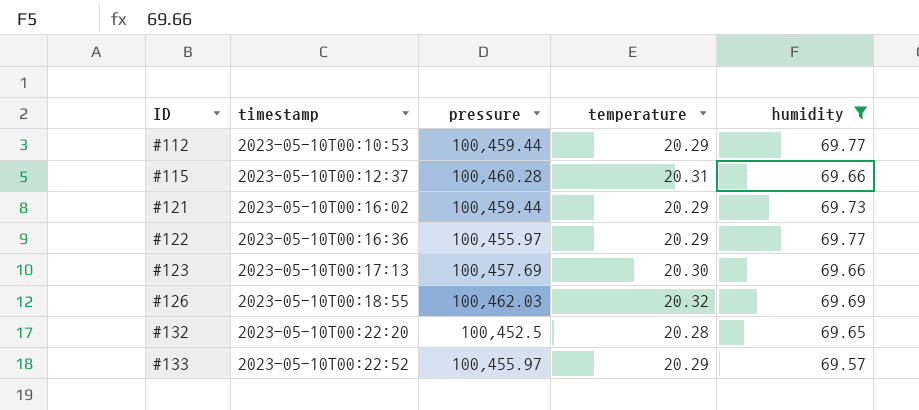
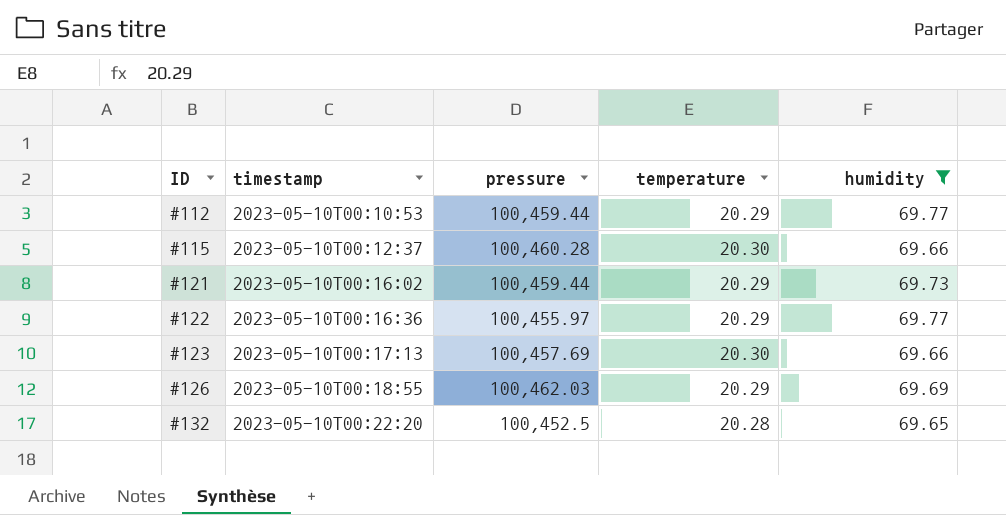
row #133: 2023-05-10T00:22:52 | 100,455.97 | 20.29 | 69.57 -> none
#115 | temperature: 20.31 -> 20.30
#126 | temperature: 20.32 -> 20.29

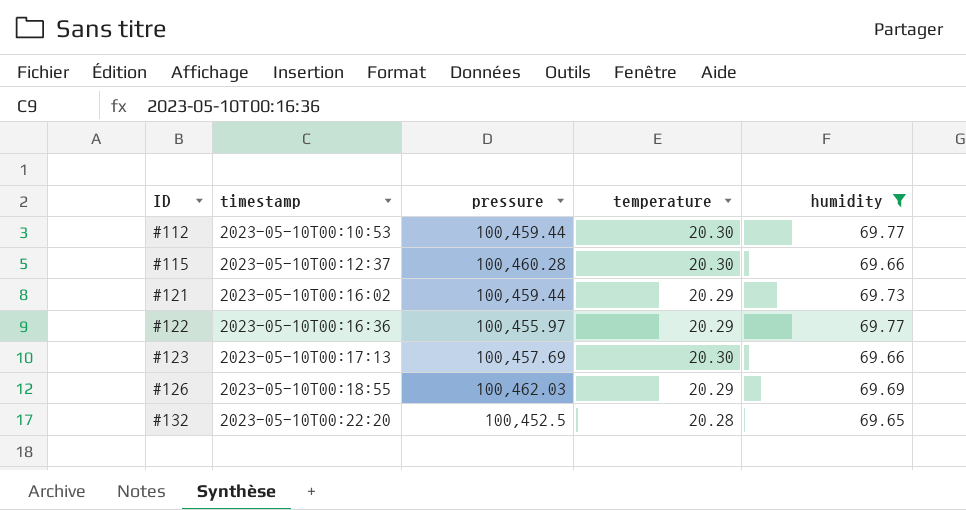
#112 | temperature: 20.29 -> 20.30

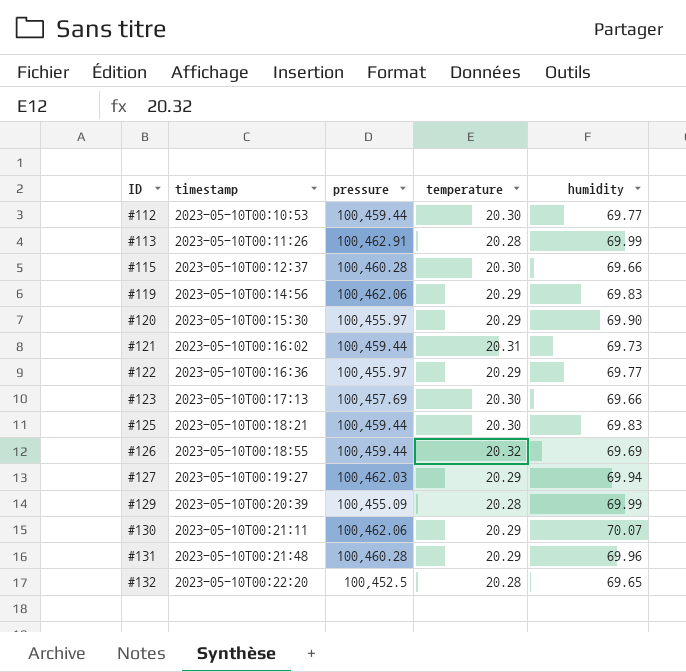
filter: humidity <= 69.77 -> none
#121 | temperature: 20.29 -> 20.31
#126 | pressure: 100,462.03 -> 100,459.44
#126 | temperature: 20.29 -> 20.32

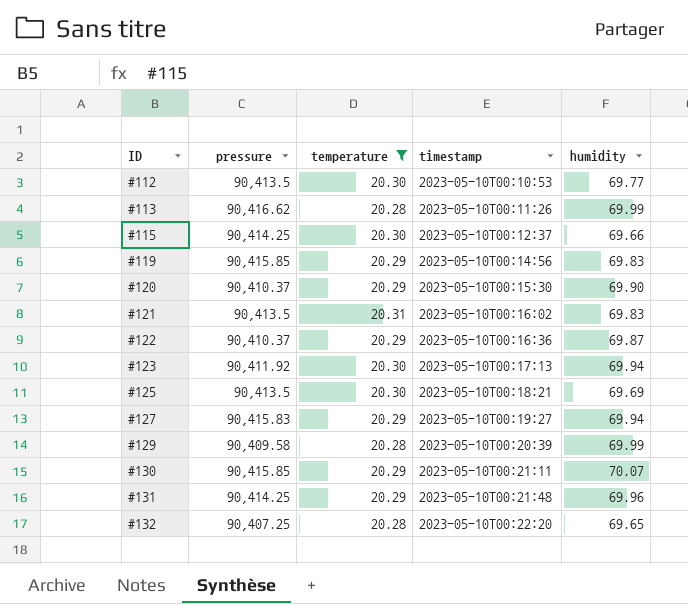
filter: none -> temperature != 20.32
column timestamp | position: 2 -> 4
#112 | pressure: 100,459.44 -> 90,413.5
#113 | pressure: 100,462.91 -> 90,416.62
#115 | pressure: 100,460.28 -> 90,414.25
#119 | pressure: 100,462.06 -> 90,415.85
#120 | pressure: 100,455.97 -> 90,410.37
#121 | pressure: 100,459.44 -> 90,413.5
#121 | humidity: 69.73 -> 69.83
#122 | pressure: 100,455.97 -> 90,410.37
#122 | humidity: 69.77 -> 69.87
#123 | pressure: 100,457.69 -> 90,411.92
#123 | humidity: 69.66 -> 69.94
#125 | pressure: 100,459.44 -> 90,413.5
#125 | humidity: 69.83 -> 69.69
#127 | pressure: 100,462.03 -> 90,415.83
#129 | pressure: 100,455.09 -> 90,409.58
#130 | pressure: 100,462.06 -> 90,415.85
#131 | pressure: 100,460.28 -> 90,414.25
#132 | pressure: 100,452.5 -> 90,407.25

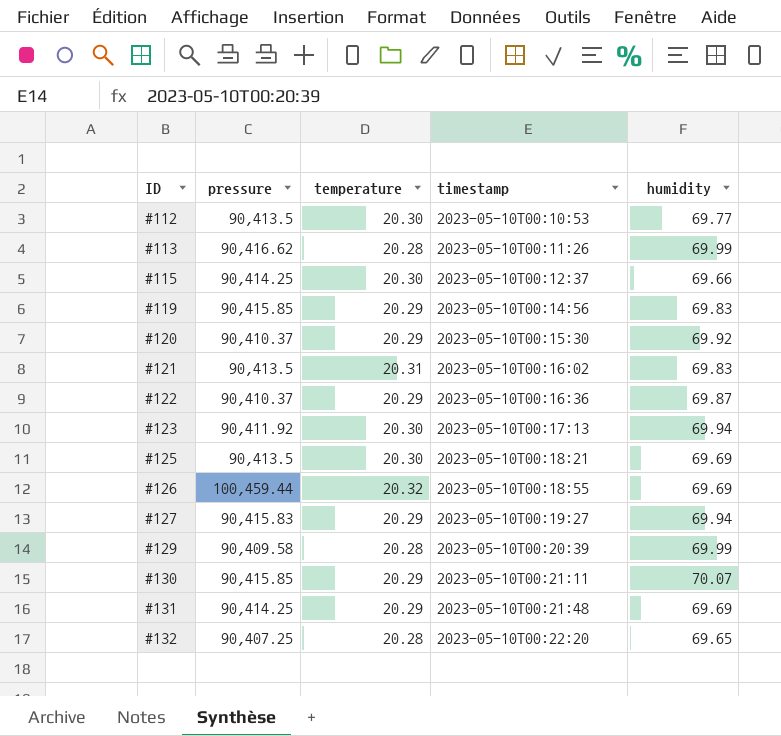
filter: temperature != 20.32 -> none
#120 | humidity: 69.90 -> 69.92
#131 | humidity: 69.96 -> 69.69

